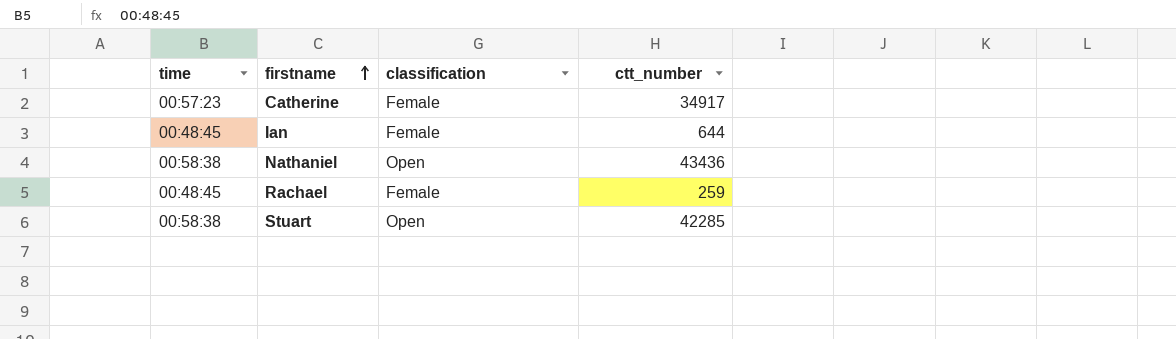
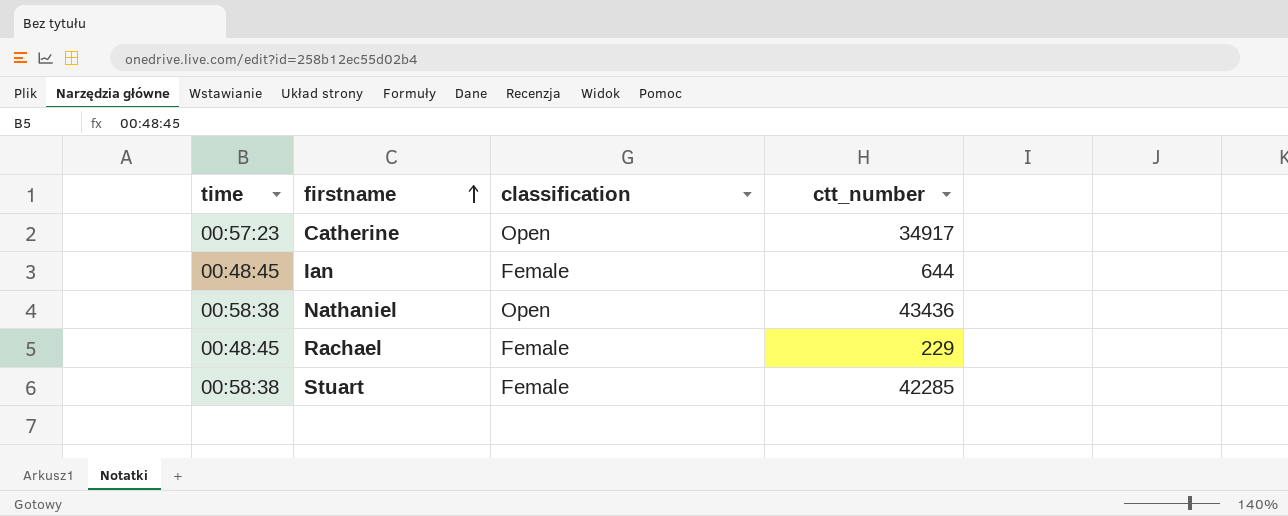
Catherine | classification: Female -> Open
Rachael | ctt_number: 259 -> 229
Stuart | classification: Open -> Female

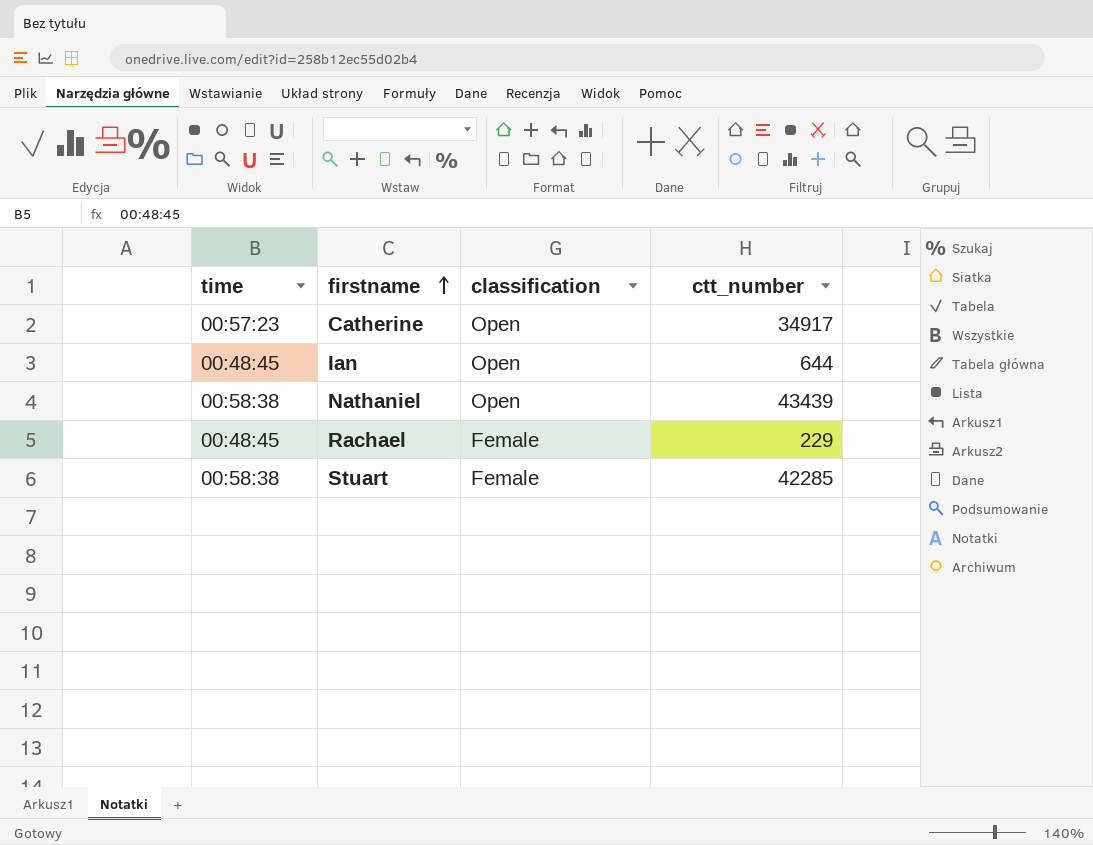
Ian | classification: Female -> Open
Nathaniel | ctt_number: 43436 -> 43439

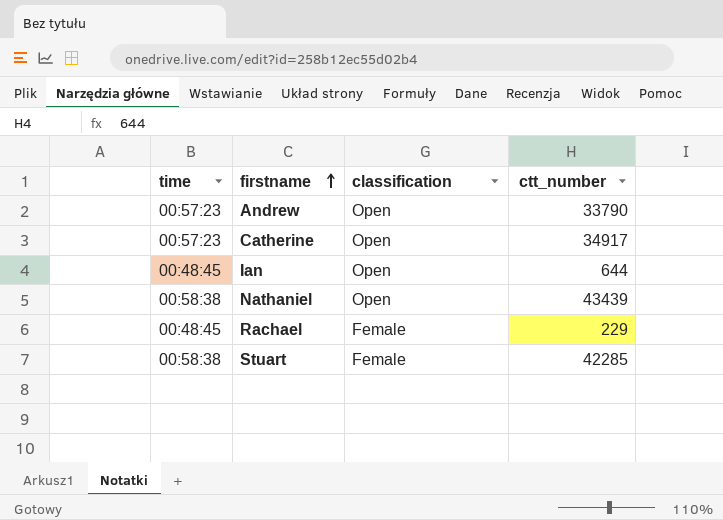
row Andrew: none -> 00:57:23 | Open | 33790

